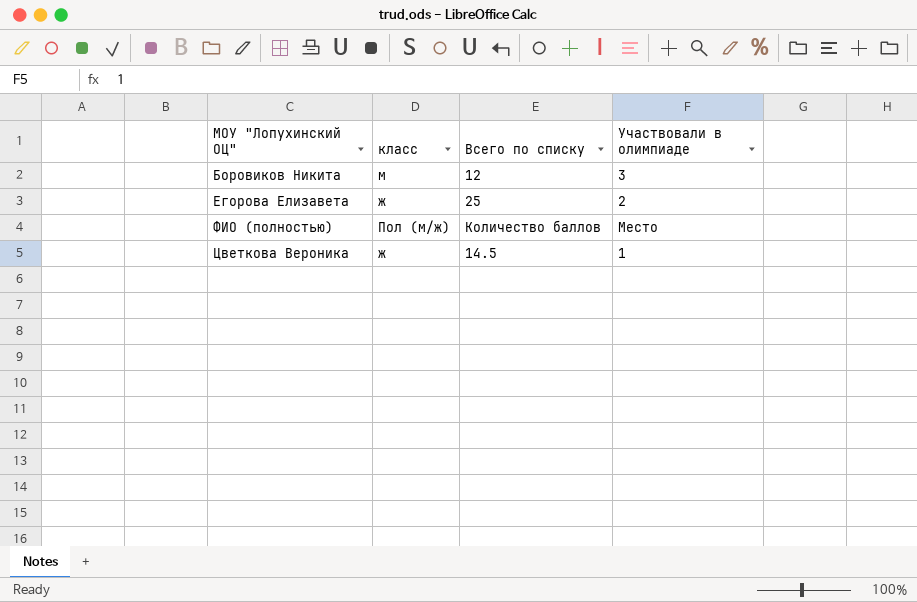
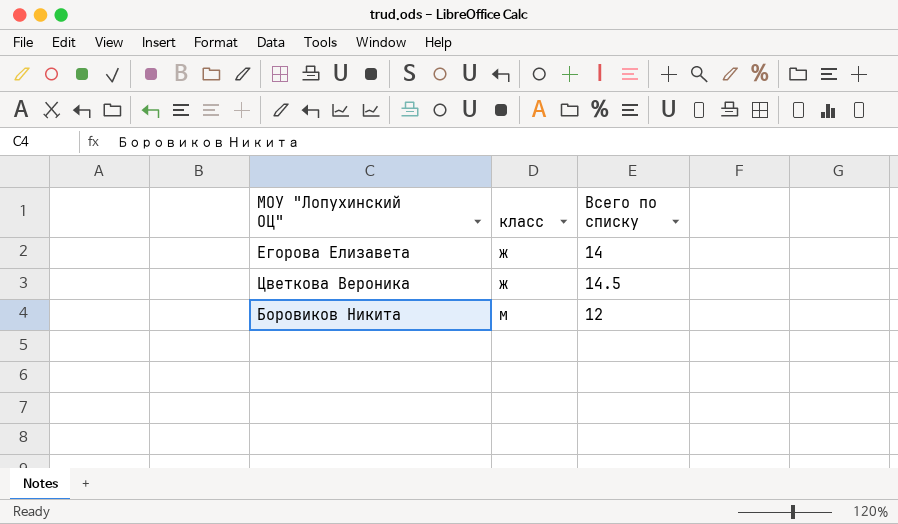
row order: МОУ "Лопухинский ОЦ" ascending -> класс ascending
column Участвовали в олимпиаде | position: 4 -> none
row ФИО (полностью): Пол (м/ж) | Количество баллов | Место -> none
Егорова Елизавета | Всего по списку: 25 -> 14

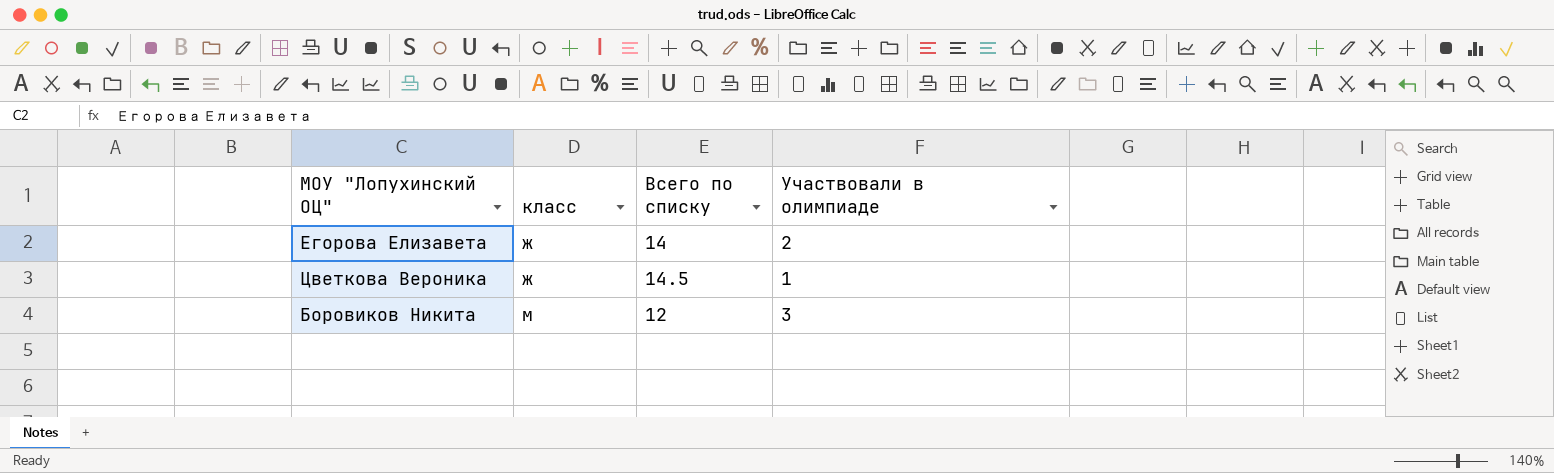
column Участвовали в олимпиаде | position: none -> 4

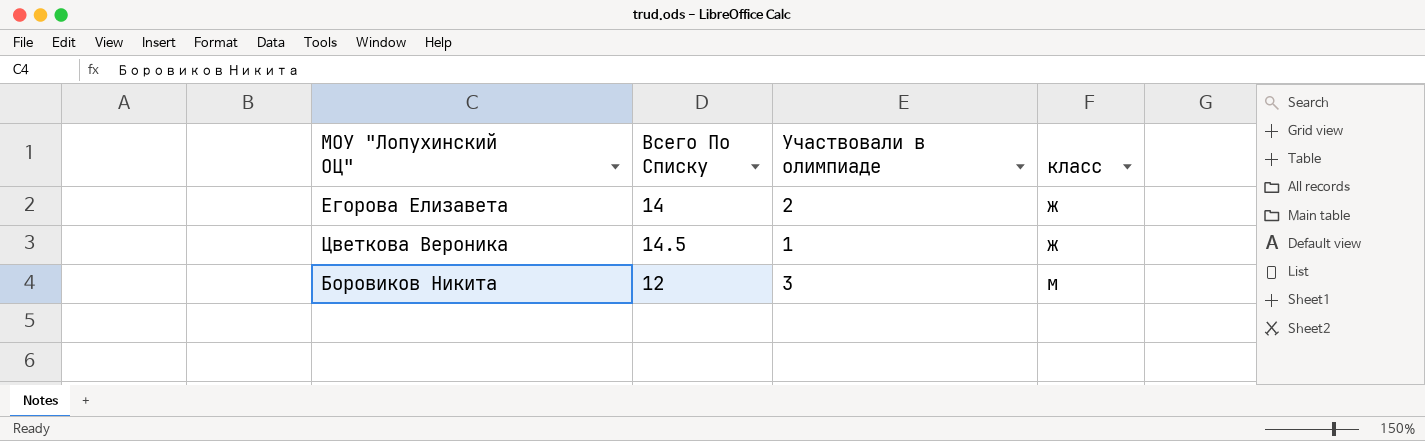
column name: Всего по списку -> Всего По Списку
column класс | position: 2 -> 4

